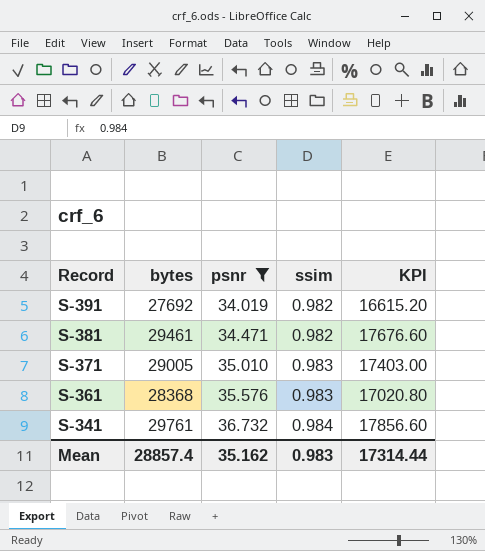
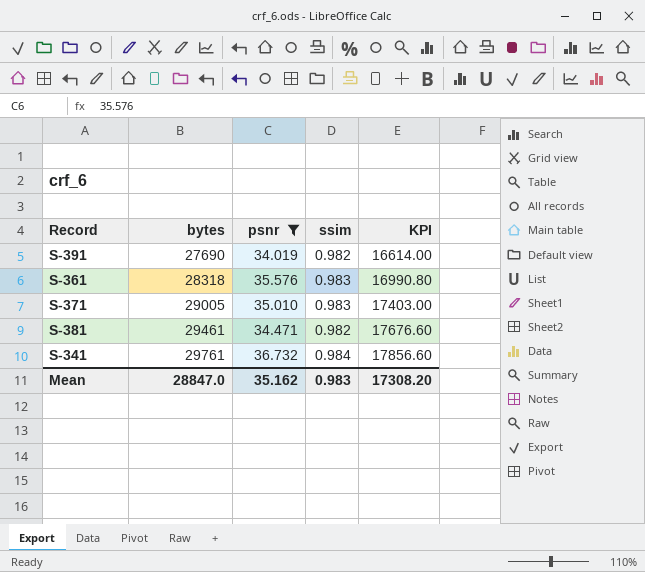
row order: Record descending -> bytes ascending
S-391 | bytes: 27692 -> 27690
S-391 | KPI: 16615.20 -> 16614.00
S-361 | bytes: 28368 -> 28318
S-361 | KPI: 17020.80 -> 16990.80
Mean | bytes: 28857.4 -> 28847.0
Mean | KPI: 17314.44 -> 17308.20

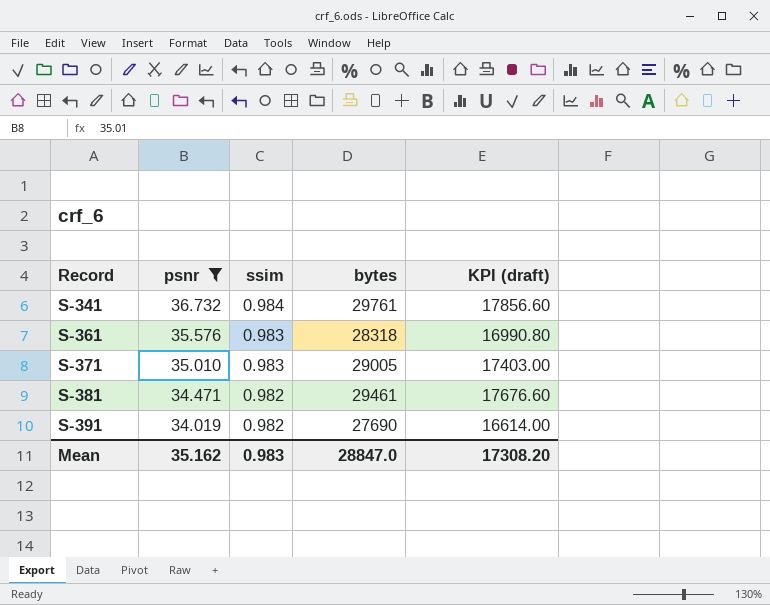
row order: bytes ascending -> Record ascending
column bytes | position: 2 -> 4
column name: KPI -> KPI (draft)

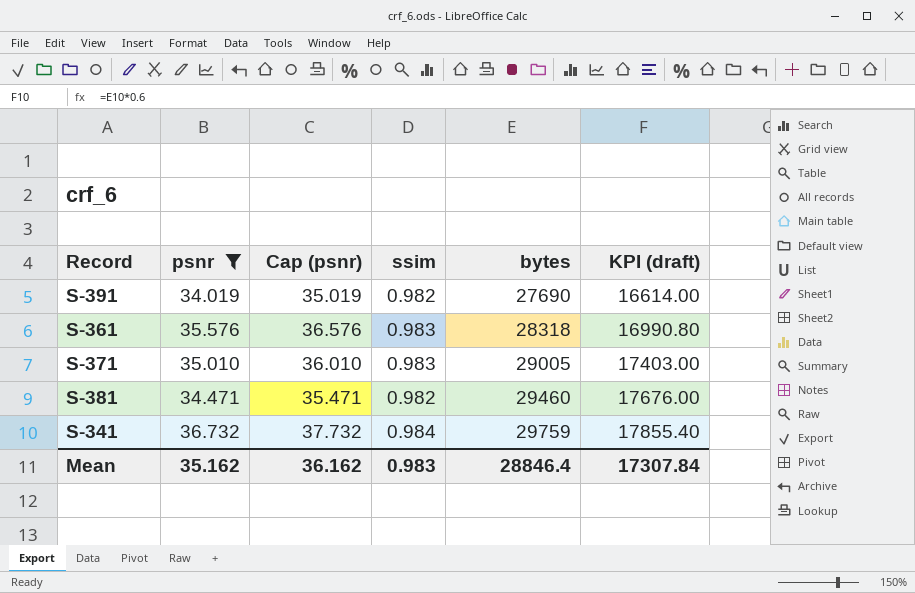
row order: Record ascending -> bytes ascending
column Cap (psnr) | formula: none -> [psnr] + 1
S-381 | bytes: 29461 -> 29460
S-381 | KPI (draft): 17676.60 -> 17676.00
S-341 | bytes: 29761 -> 29759
S-341 | KPI (draft): 17856.60 -> 17855.40
Mean | bytes: 28847.0 -> 28846.4
Mean | KPI (draft): 17308.20 -> 17307.84

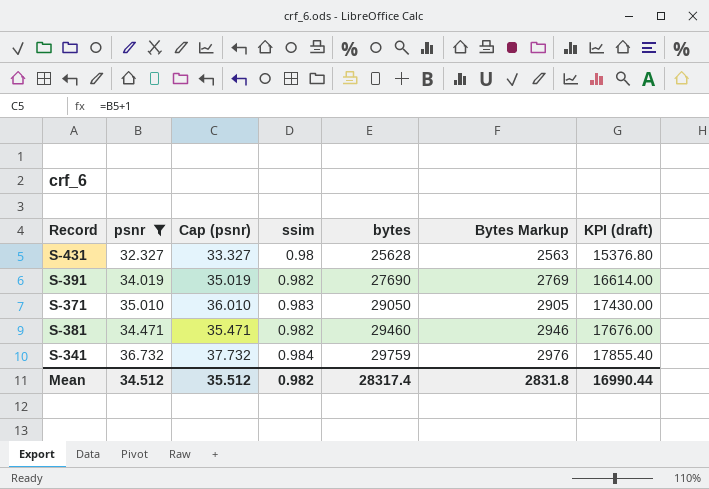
column Bytes Markup | formula: none -> [bytes] * 0.1
row S-361: 35.576 | 36.576 | 0.983 | 28318 | 16990.80 -> none
row S-431: none -> 32.327 | 33.327 | 0.98 | 25628 | 2563 | 15376.80
S-371 | bytes: 29005 -> 29050
S-371 | KPI (draft): 17403.00 -> 17430.00
Mean | psnr: 35.162 -> 34.512
Mean | Cap (psnr): 36.162 -> 35.512
Mean | ssim: 0.983 -> 0.982
Mean | bytes: 28846.4 -> 28317.4
Mean | KPI (draft): 17307.84 -> 16990.44

